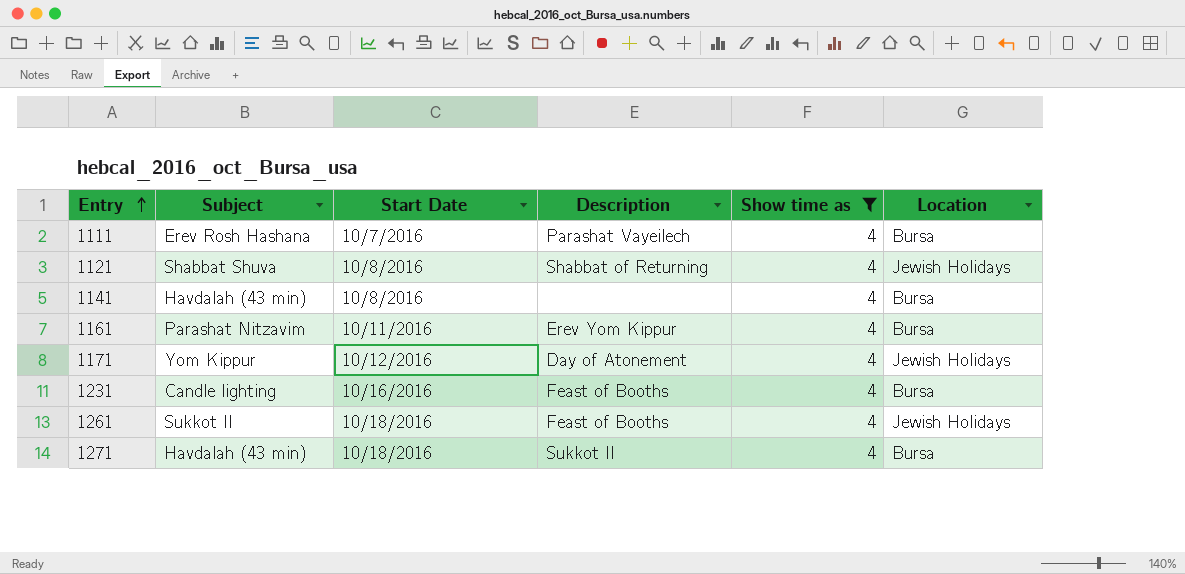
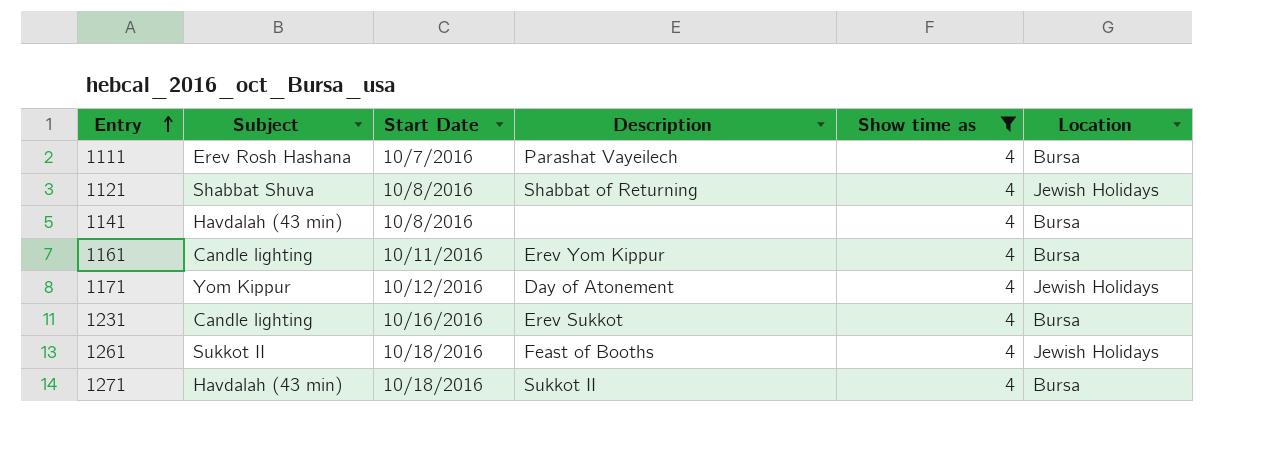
1161 | Subject: Parashat Nitzavim -> Candle lighting
1231 | Description: Feast of Booths -> Erev Sukkot

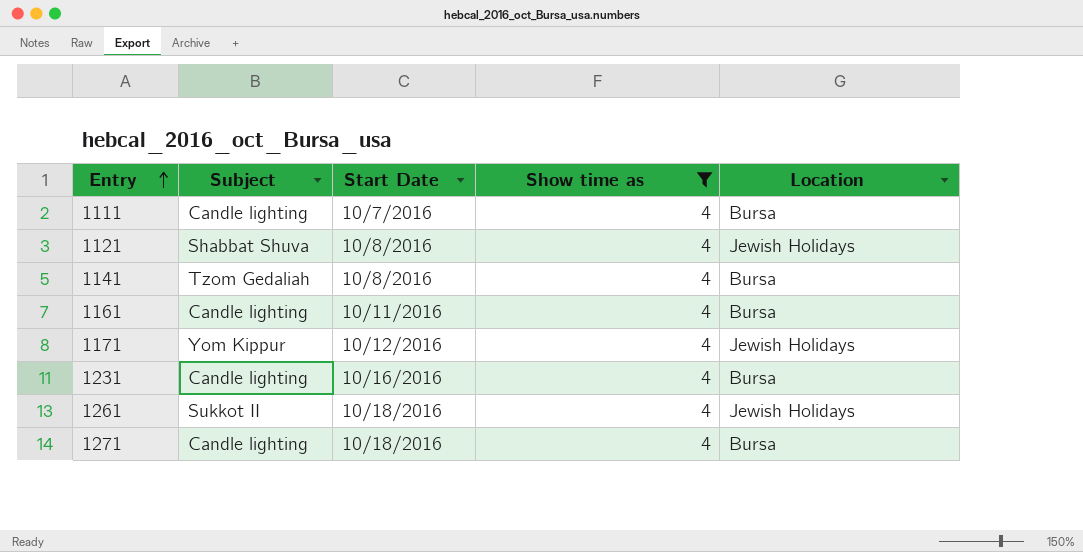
column Description | position: 4 -> none
1111 | Subject: Erev Rosh Hashana -> Candle lighting
1141 | Subject: Havdalah (43 min) -> Tzom Gedaliah
1271 | Subject: Havdalah (43 min) -> Candle lighting

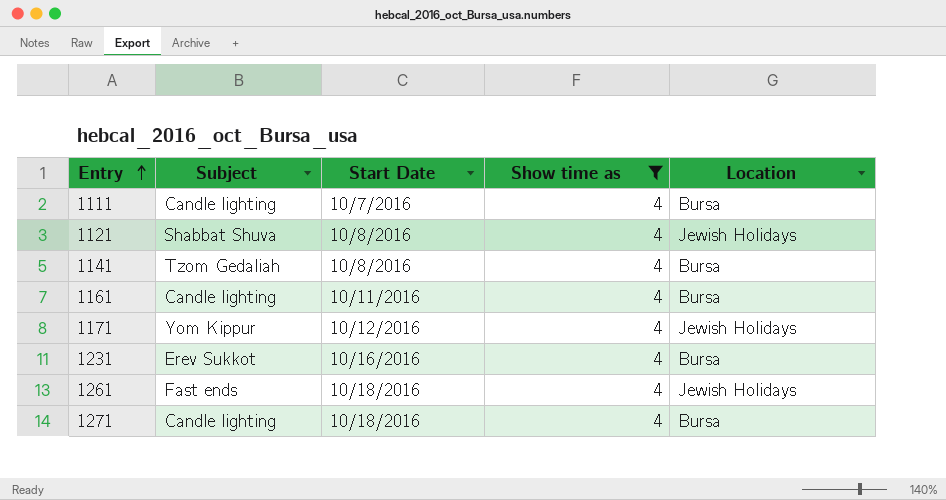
1231 | Subject: Candle lighting -> Erev Sukkot
1261 | Subject: Sukkot II -> Fast ends

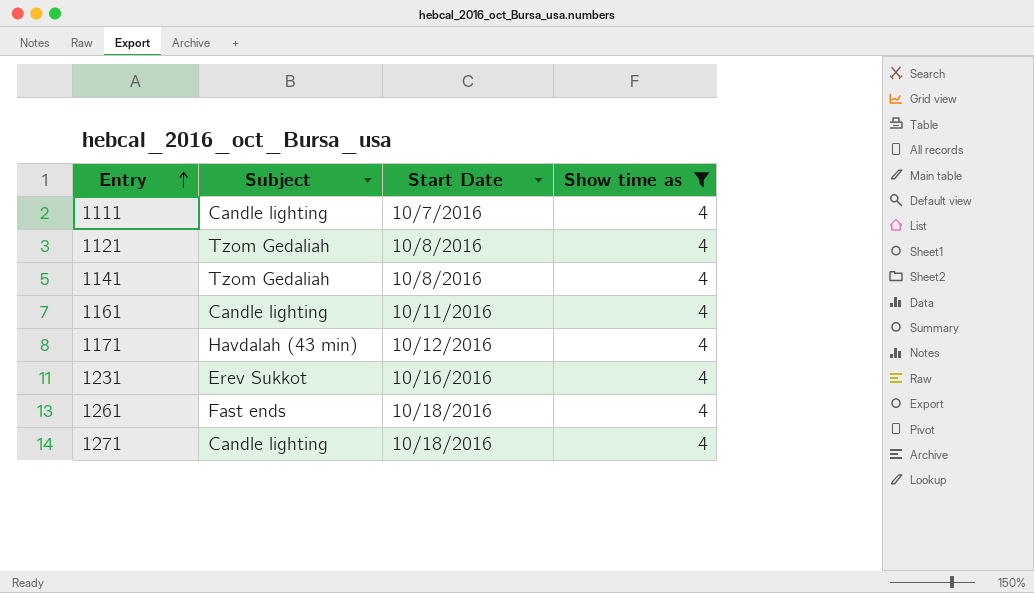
column Location | position: 5 -> none
1121 | Subject: Shabbat Shuva -> Tzom Gedaliah
1171 | Subject: Yom Kippur -> Havdalah (43 min)

